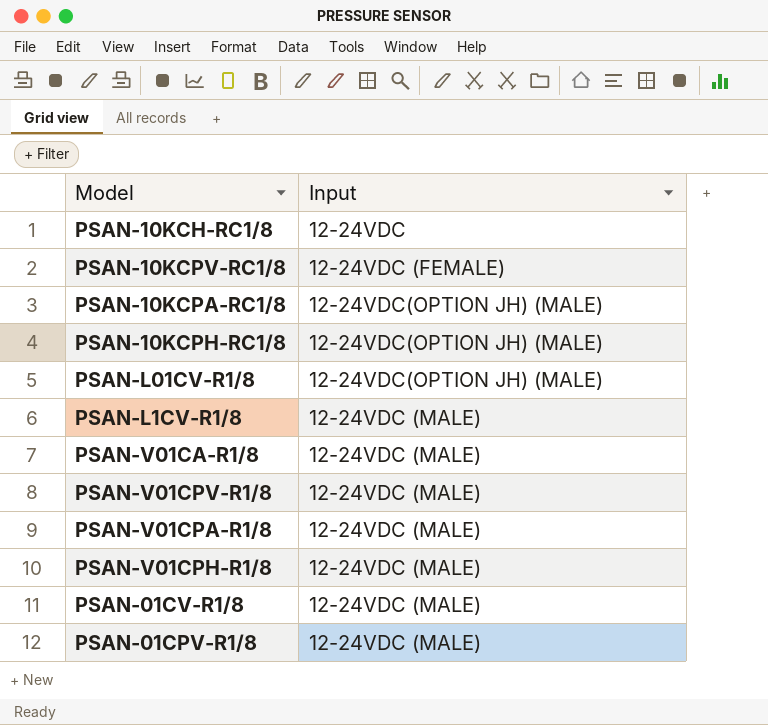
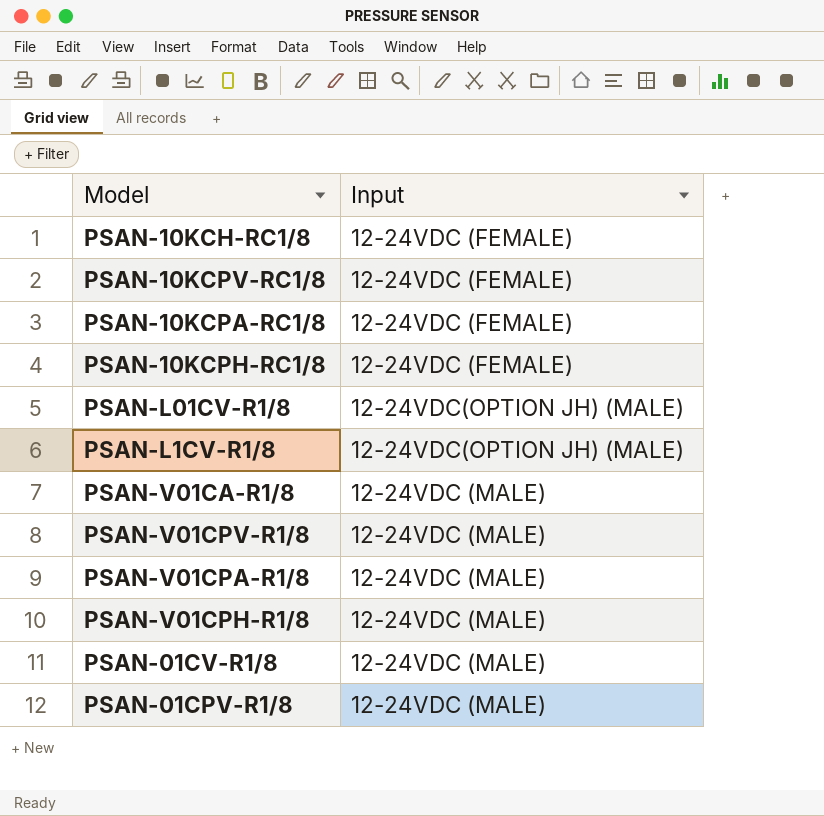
PSAN-10KCH-RC1/8 | Input: 12-24VDC -> 12-24VDC (FEMALE)
PSAN-10KCPA-RC1/8 | Input: 12-24VDC(OPTION JH) (MALE) -> 12-24VDC (FEMALE)
PSAN-10KCPH-RC1/8 | Input: 12-24VDC(OPTION JH) (MALE) -> 12-24VDC (FEMALE)
PSAN-L1CV-R1/8 | Input: 12-24VDC (MALE) -> 12-24VDC(OPTION JH) (MALE)

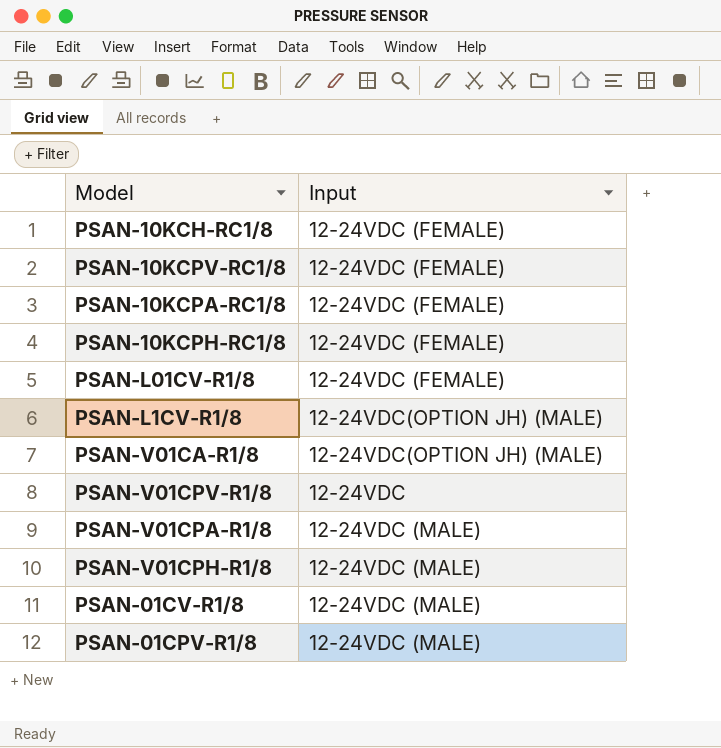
PSAN-L01CV-R1/8 | Input: 12-24VDC(OPTION JH) (MALE) -> 12-24VDC (FEMALE)
PSAN-V01CA-R1/8 | Input: 12-24VDC (MALE) -> 12-24VDC(OPTION JH) (MALE)
PSAN-V01CPV-R1/8 | Input: 12-24VDC (MALE) -> 12-24VDC

